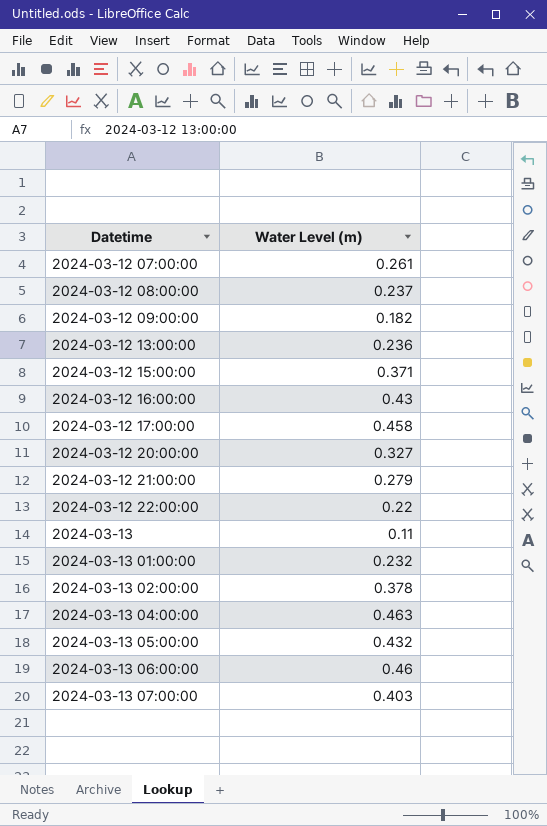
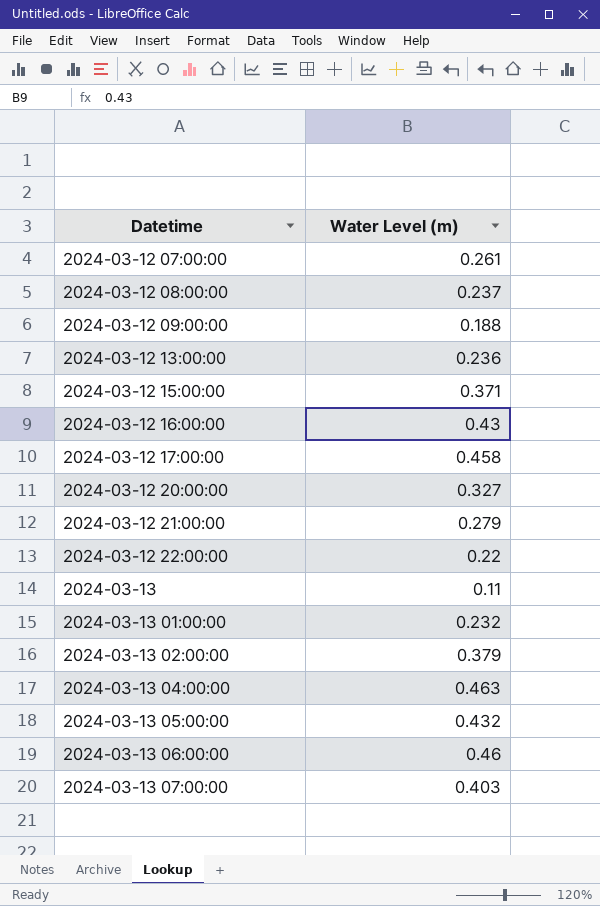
2024-03-12 09:00:00 | Water Level (m): 0.182 -> 0.188
2024-03-13 02:00:00 | Water Level (m): 0.378 -> 0.379

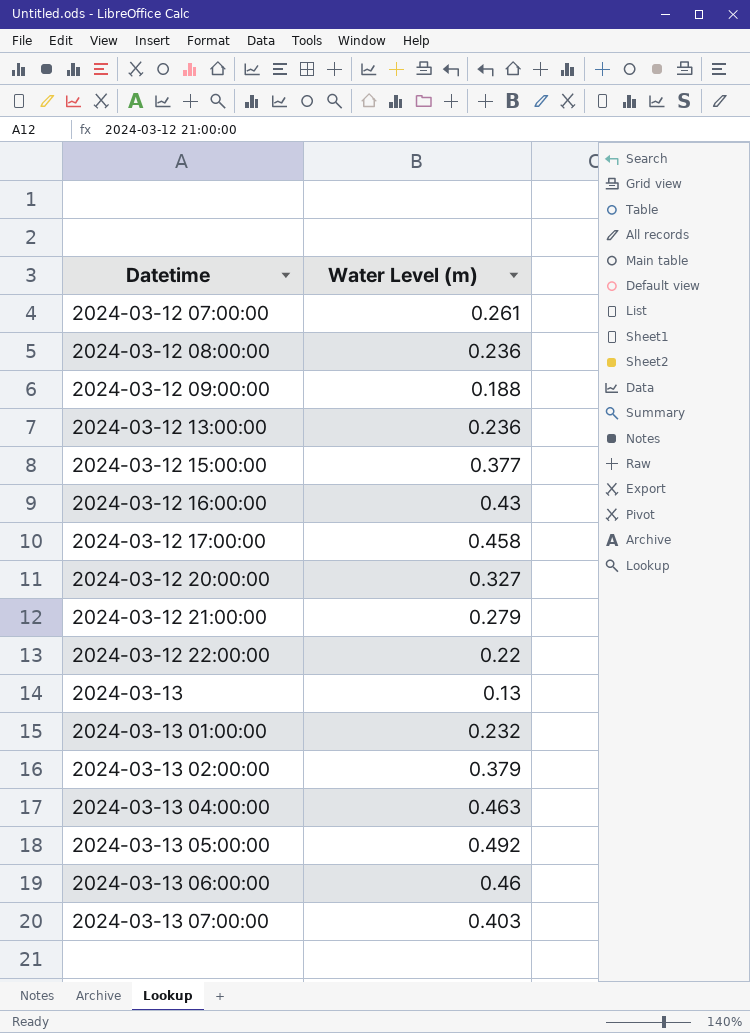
2024-03-12 08:00:00 | Water Level (m): 0.237 -> 0.236
2024-03-12 15:00:00 | Water Level (m): 0.371 -> 0.377
2024-03-13 | Water Level (m): 0.11 -> 0.13
2024-03-13 05:00:00 | Water Level (m): 0.432 -> 0.492

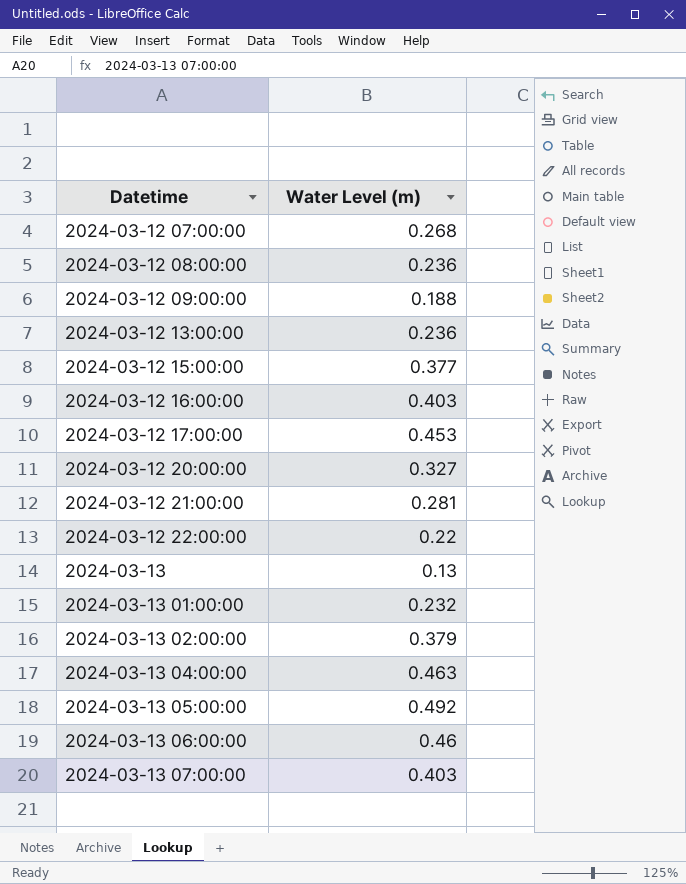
2024-03-12 07:00:00 | Water Level (m): 0.261 -> 0.268
2024-03-12 16:00:00 | Water Level (m): 0.43 -> 0.403
2024-03-12 17:00:00 | Water Level (m): 0.458 -> 0.453
2024-03-12 21:00:00 | Water Level (m): 0.279 -> 0.281

